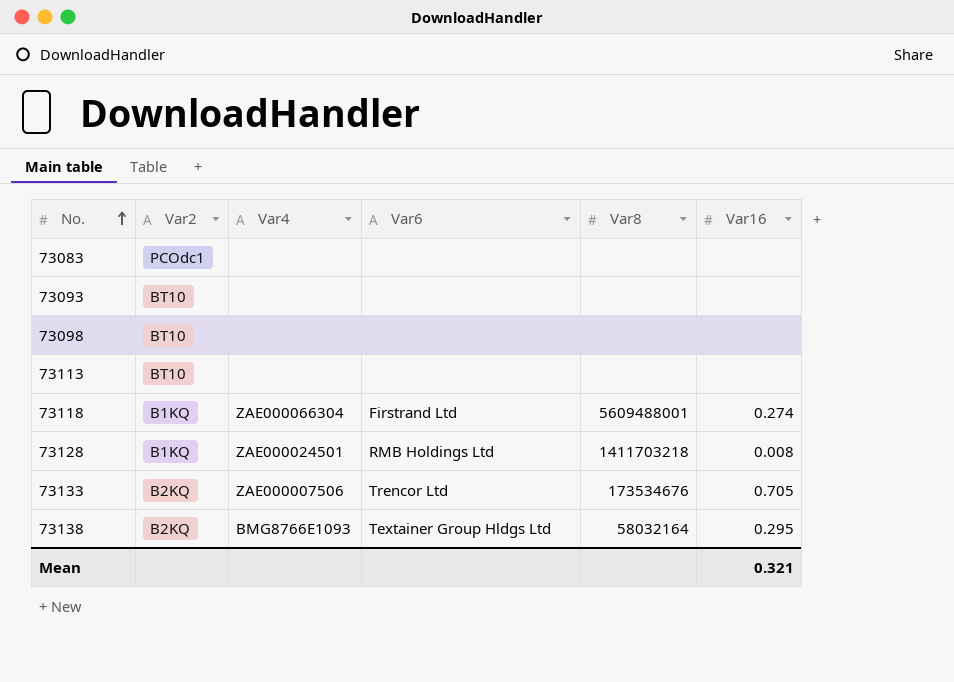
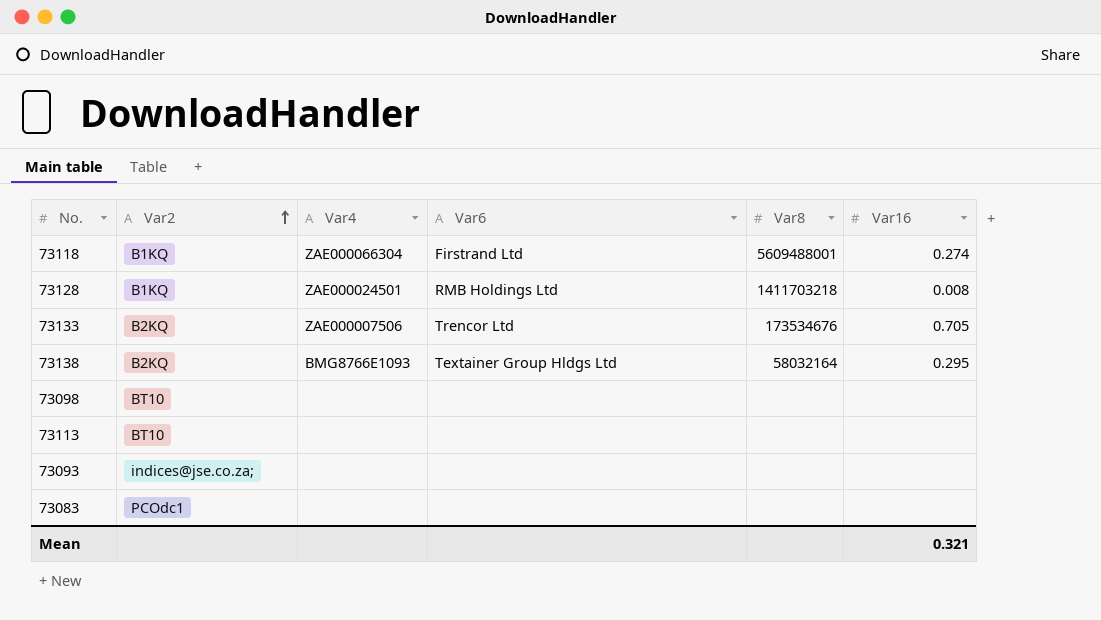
row order: No. ascending -> Var2 ascending
73093 | Var2: BT10 -> indices@jse.co.za;

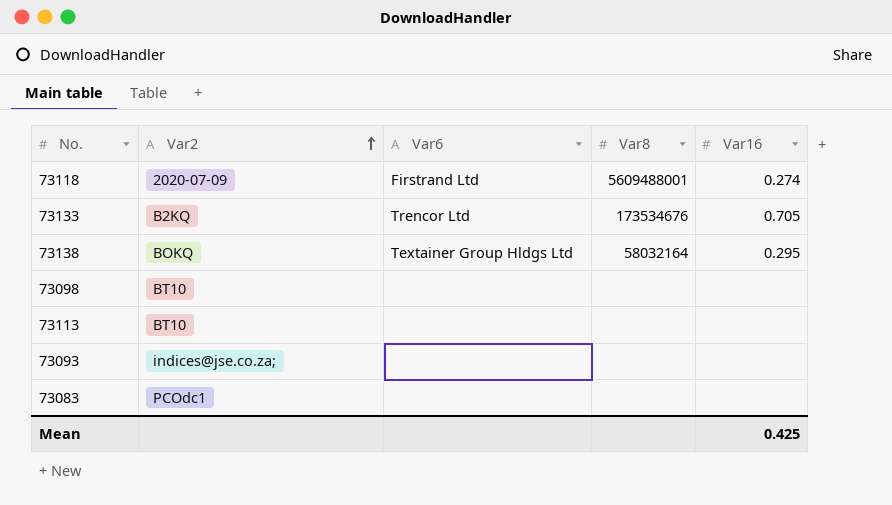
column Var4 | position: 3 -> none
row 73128: B1KQ | ZAE000024501 | RMB Holdings Ltd | 1411703218 | 0.008 -> none
73118 | Var2: B1KQ -> 2020-07-09
73138 | Var2: B2KQ -> BOKQ
Mean | Var16: 0.321 -> 0.425

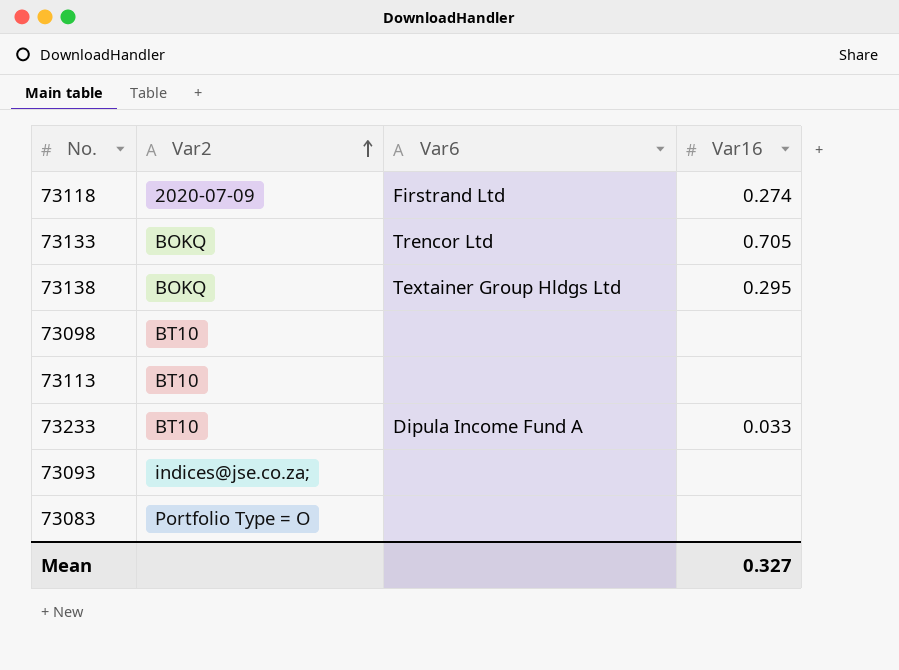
column Var8 | position: 4 -> none
73133 | Var2: B2KQ -> BOKQ
row 73233: none -> BT10 | Dipula Income Fund A | 0.033
73083 | Var2: PCOdc1 -> Portfolio Type = O
Mean | Var16: 0.425 -> 0.327

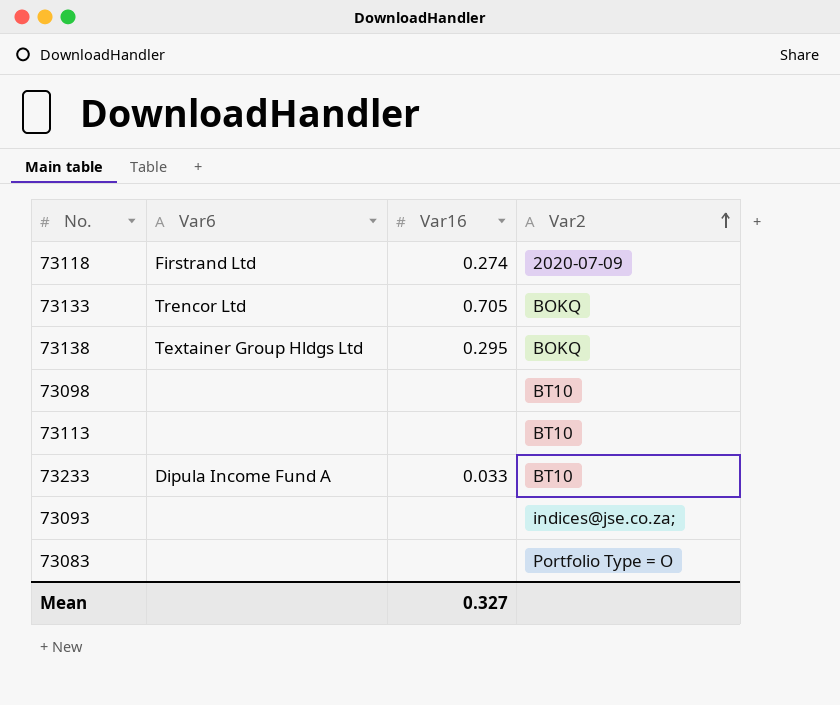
column Var2 | position: 2 -> 4

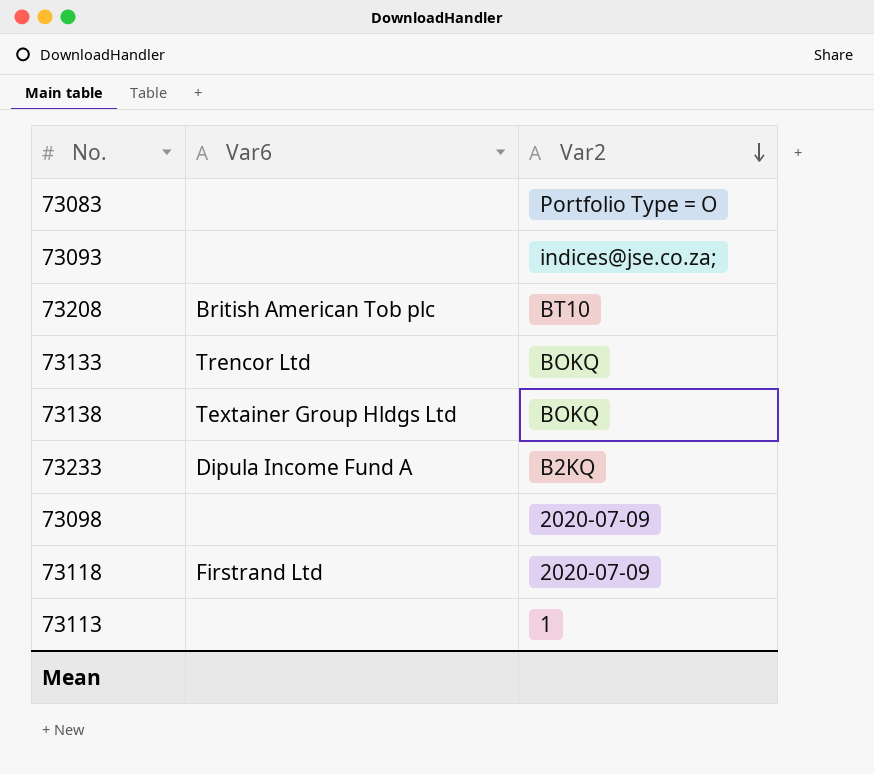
row order: Var2 ascending -> Var2 descending
column Var16 | position: 3 -> none
row 73208: none -> British American Tob plc | BT10
73233 | Var2: BT10 -> B2KQ
73098 | Var2: BT10 -> 2020-07-09
73113 | Var2: BT10 -> 1

